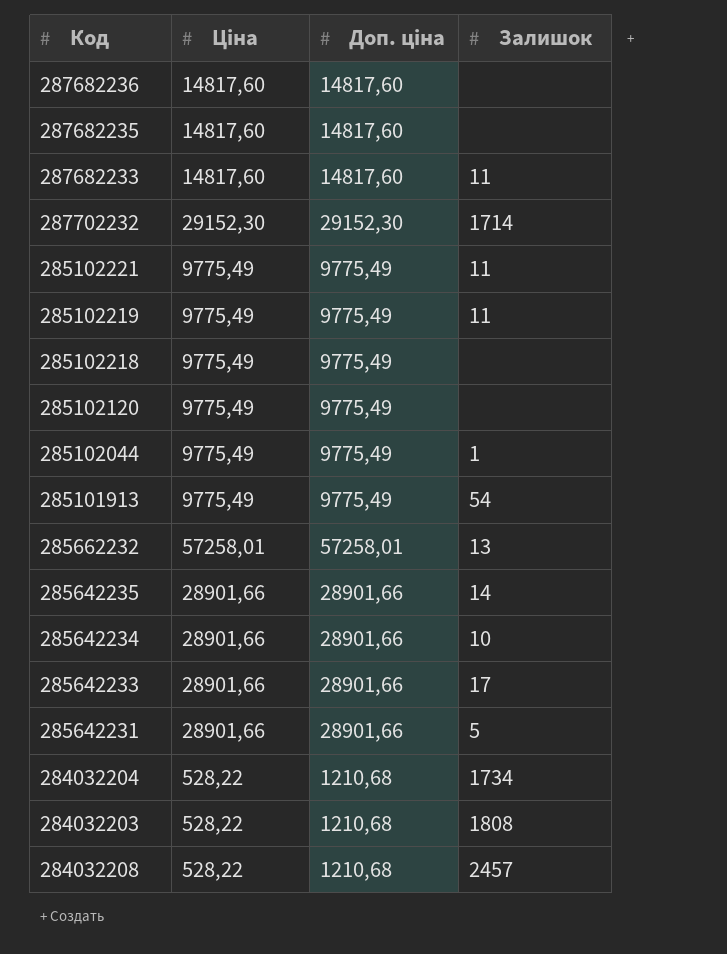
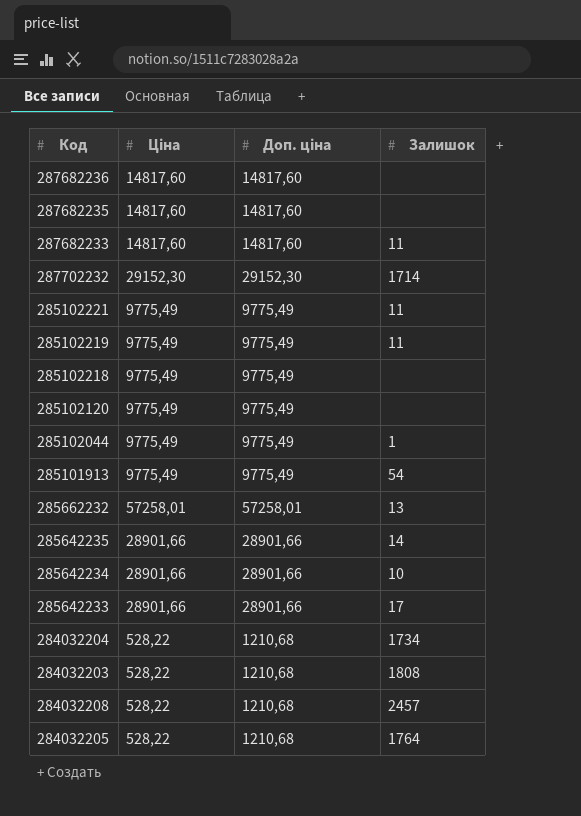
row 285642231: 28901,66 | 28901,66 | 5 -> none
row 284032205: none -> 528,22 | 1210,68 | 1764

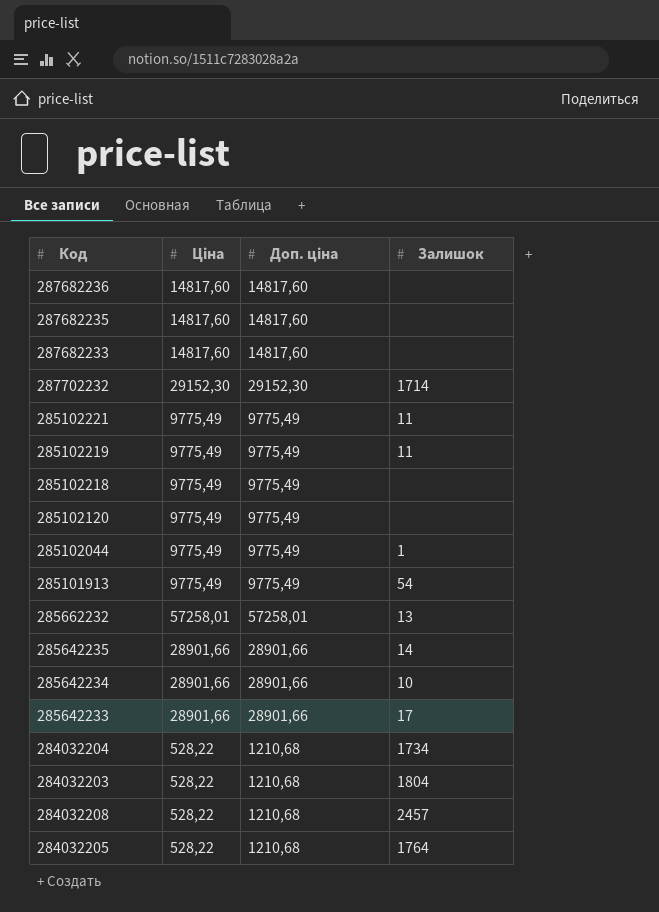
287682233 | Залишок: 11 -> none
284032203 | Залишок: 1808 -> 1804

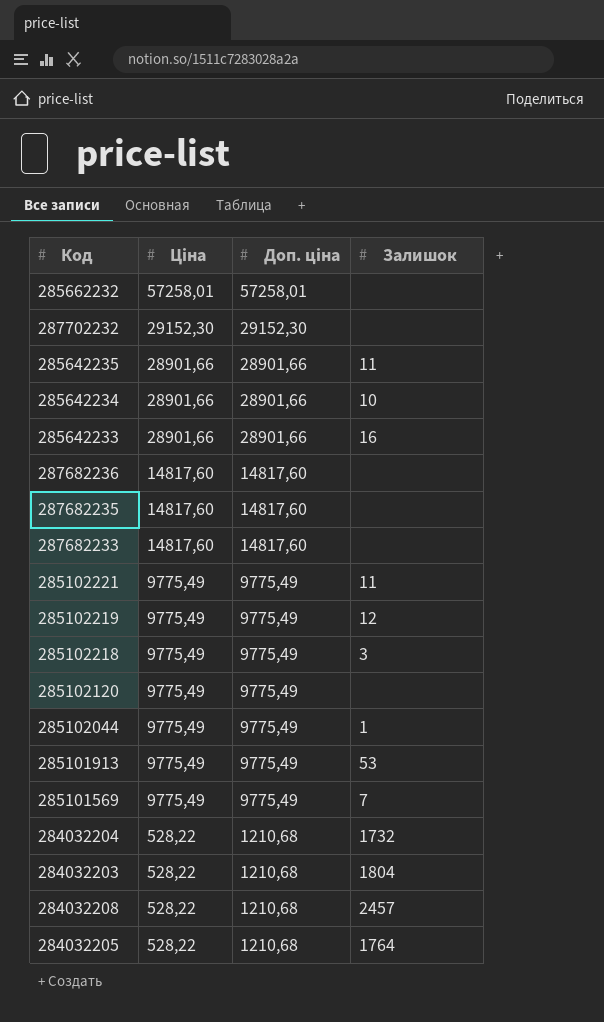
row order: none -> Ціна descending
285662232 | Залишок: 13 -> none
287702232 | Залишок: 1714 -> none
285642235 | Залишок: 14 -> 11
285642233 | Залишок: 17 -> 16
285102219 | Залишок: 11 -> 12
285102218 | Залишок: none -> 3
285101913 | Залишок: 54 -> 53
row 285101569: none -> 9775,49 | 9775,49 | 7
284032204 | Залишок: 1734 -> 1732

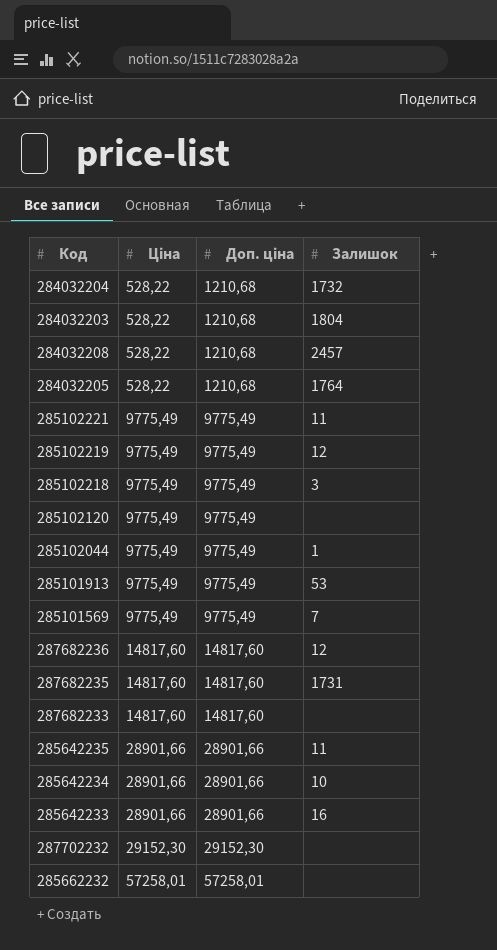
row order: Ціна descending -> Ціна ascending
287682236 | Залишок: none -> 12
287682235 | Залишок: none -> 1731

